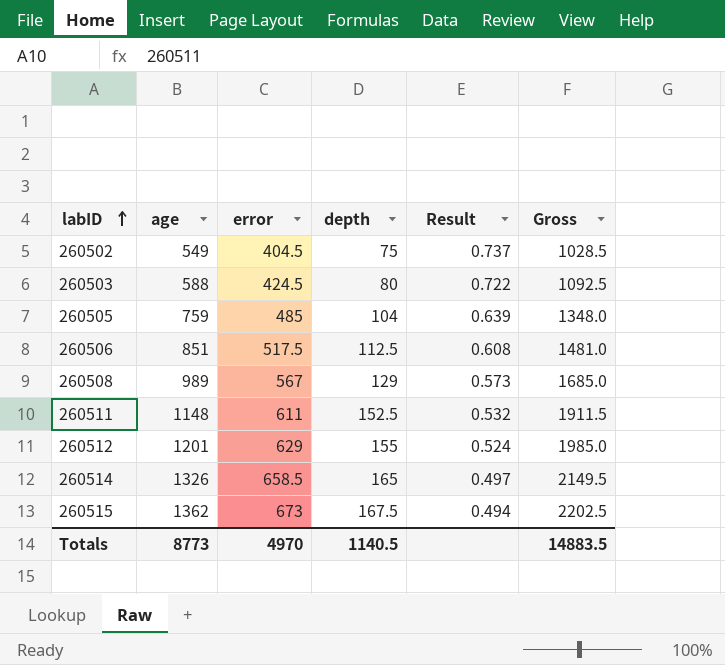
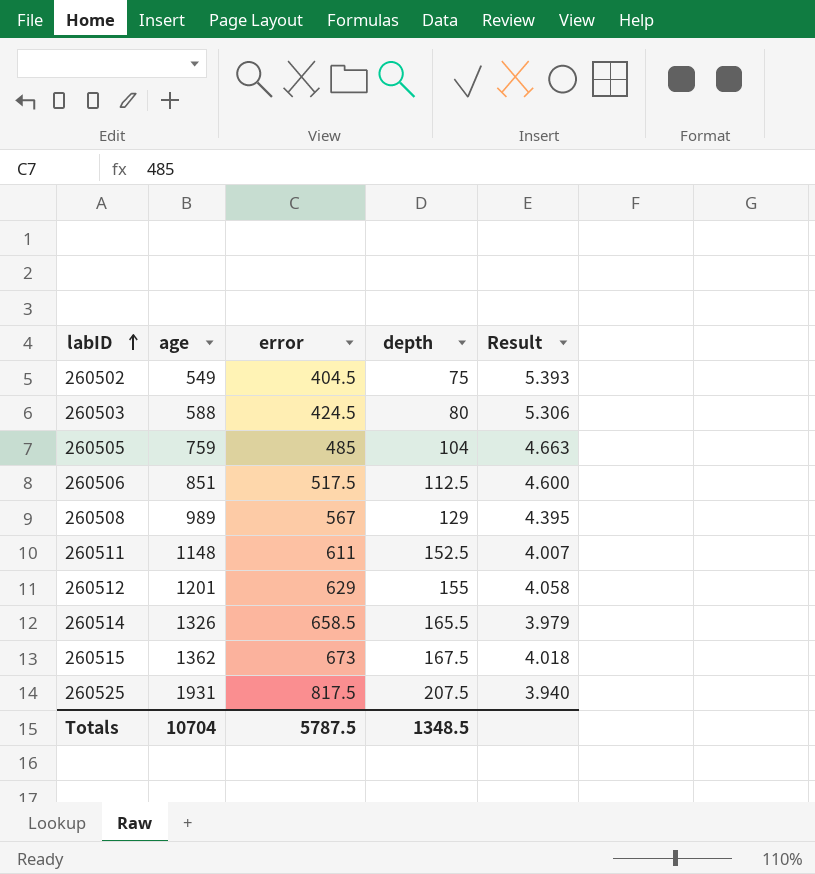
column Gross | formula: [age] + [error] + [depth] -> none
column Result | formula: [error] / [age] -> [error] / [depth]
260514 | depth: 165 -> 165.5
row 260525: none -> 1931 | 817.5 | 207.5 | 3.940
Totals | age: 8773 -> 10704
Totals | error: 4970 -> 5787.5
Totals | depth: 1140.5 -> 1348.5

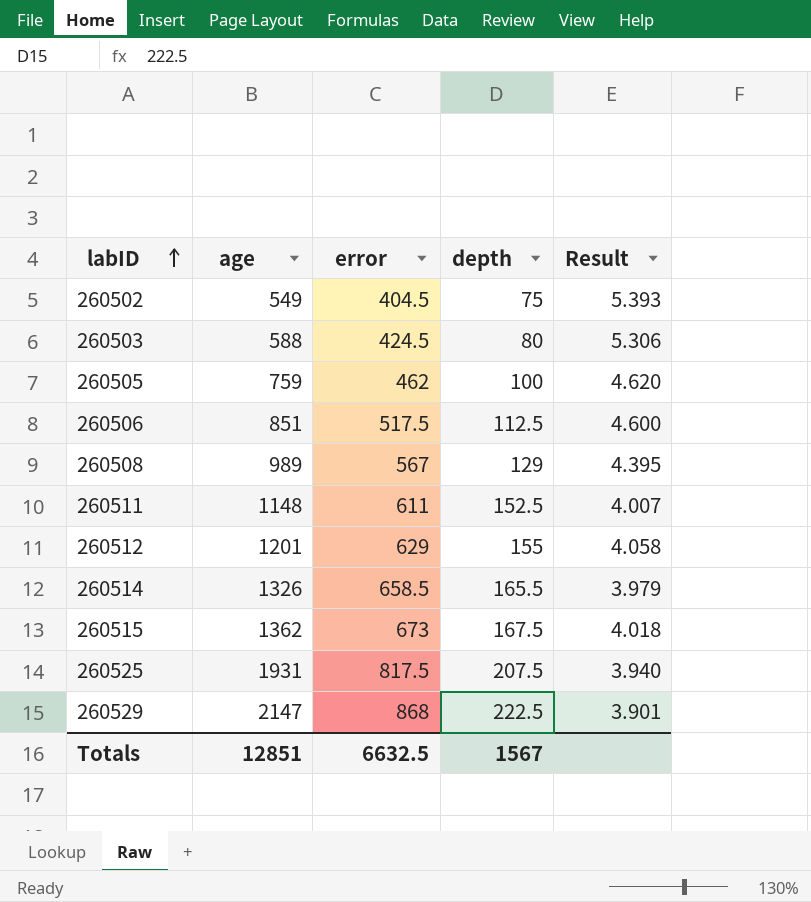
260505 | error: 485 -> 462
260505 | depth: 104 -> 100
260505 | Result: 4.663 -> 4.620
row 260529: none -> 2147 | 868 | 222.5 | 3.901
Totals | age: 10704 -> 12851
Totals | error: 5787.5 -> 6632.5
Totals | depth: 1348.5 -> 1567

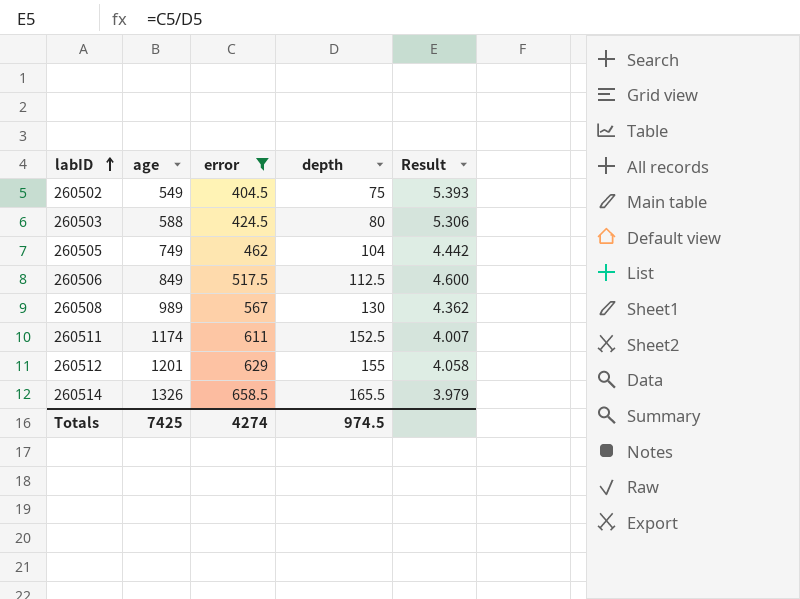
filter: none -> error <= 658.5
260505 | age: 759 -> 749
260505 | depth: 100 -> 104
260505 | Result: 4.620 -> 4.442
260506 | age: 851 -> 849
260508 | depth: 129 -> 130
260508 | Result: 4.395 -> 4.362
260511 | age: 1148 -> 1174
Totals | age: 12851 -> 7425
Totals | error: 6632.5 -> 4274
Totals | depth: 1567 -> 974.5

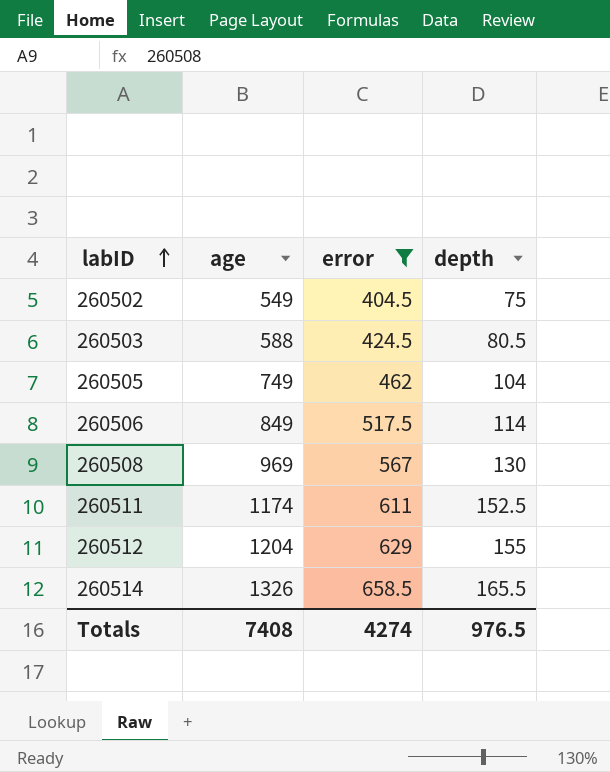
column Result | formula: [error] / [depth] -> none
260503 | depth: 80 -> 80.5
260506 | depth: 112.5 -> 114
260508 | age: 989 -> 969
260512 | age: 1201 -> 1204
Totals | age: 7425 -> 7408
Totals | depth: 974.5 -> 976.5

